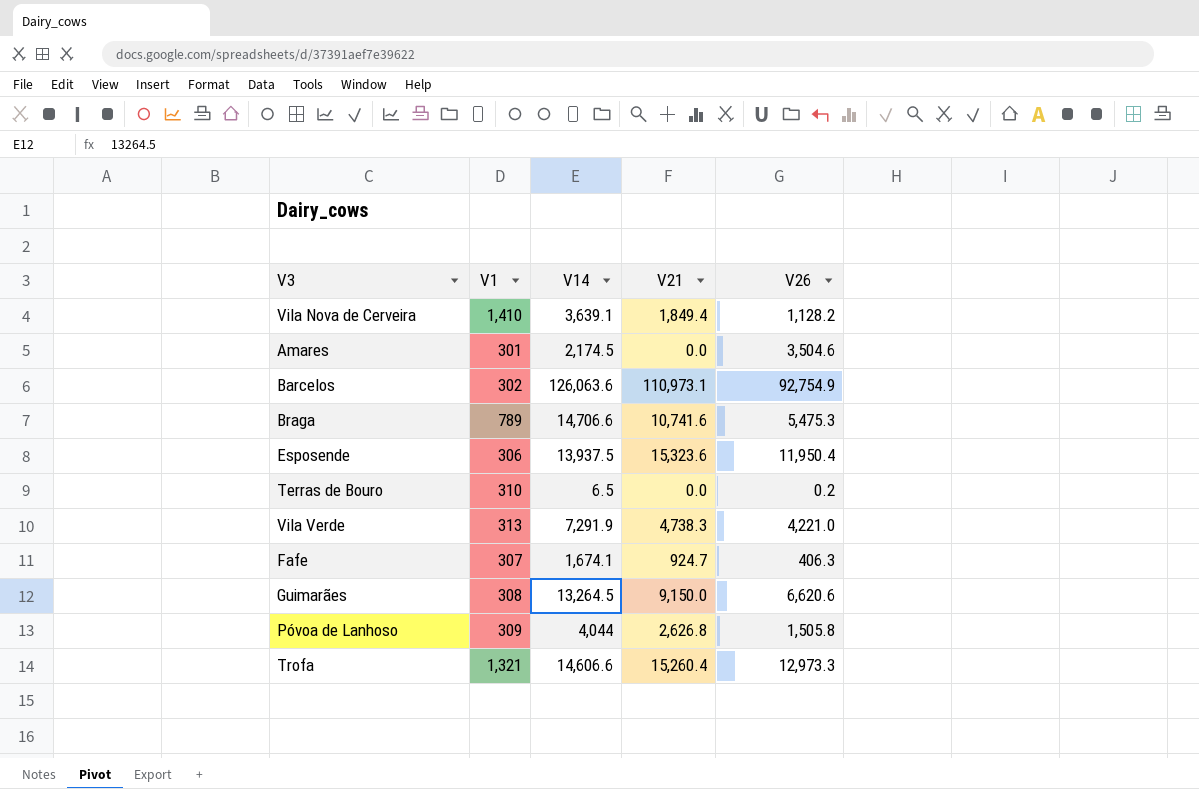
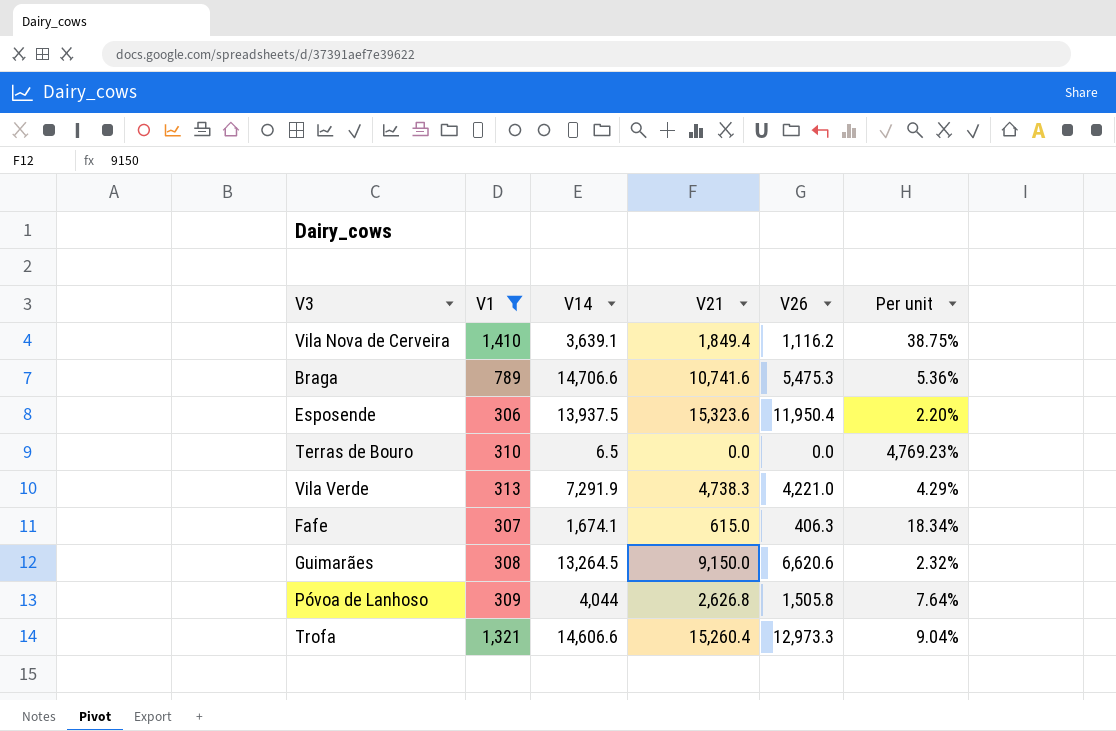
filter: none -> V1 >= 306
column Per unit | formula: none -> [V1] / [V14]
Vila Nova de Cerveira | V26: 1,128.2 -> 1,116.2
Terras de Bouro | V26: 0.2 -> 0.0
Fafe | V21: 924.7 -> 615.0

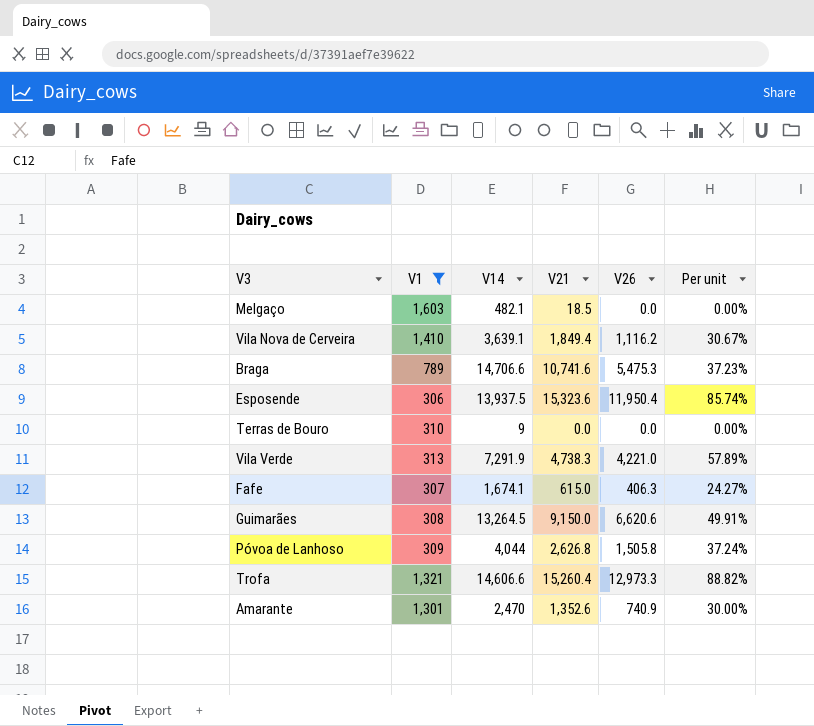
column Per unit | formula: [V1] / [V14] -> [V26] / [V14]
row Melgaço: none -> 1,603 | 482.1 | 18.5 | 0.0 | 0.00%
Terras de Bouro | V14: 6.5 -> 9
row Amarante: none -> 1,301 | 2,470 | 1,352.6 | 740.9 | 30.00%

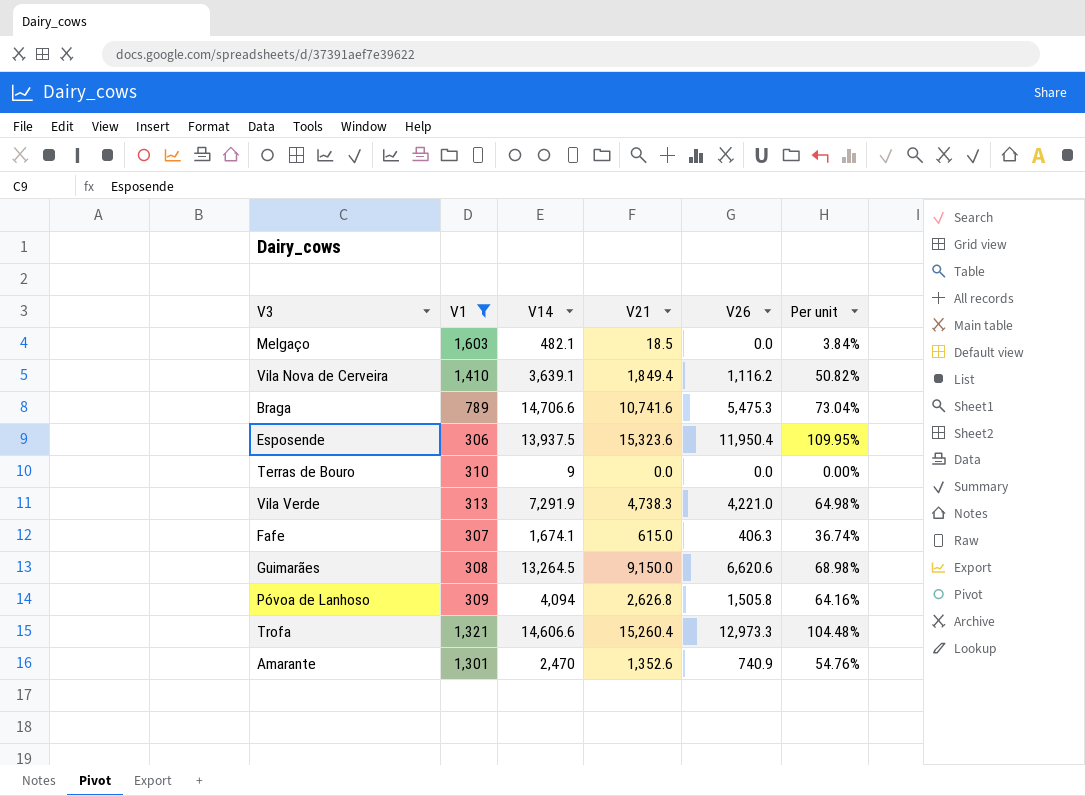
column Per unit | formula: [V26] / [V14] -> [V21] / [V14]
Póvoa de Lanhoso | V14: 4,044 -> 4,094

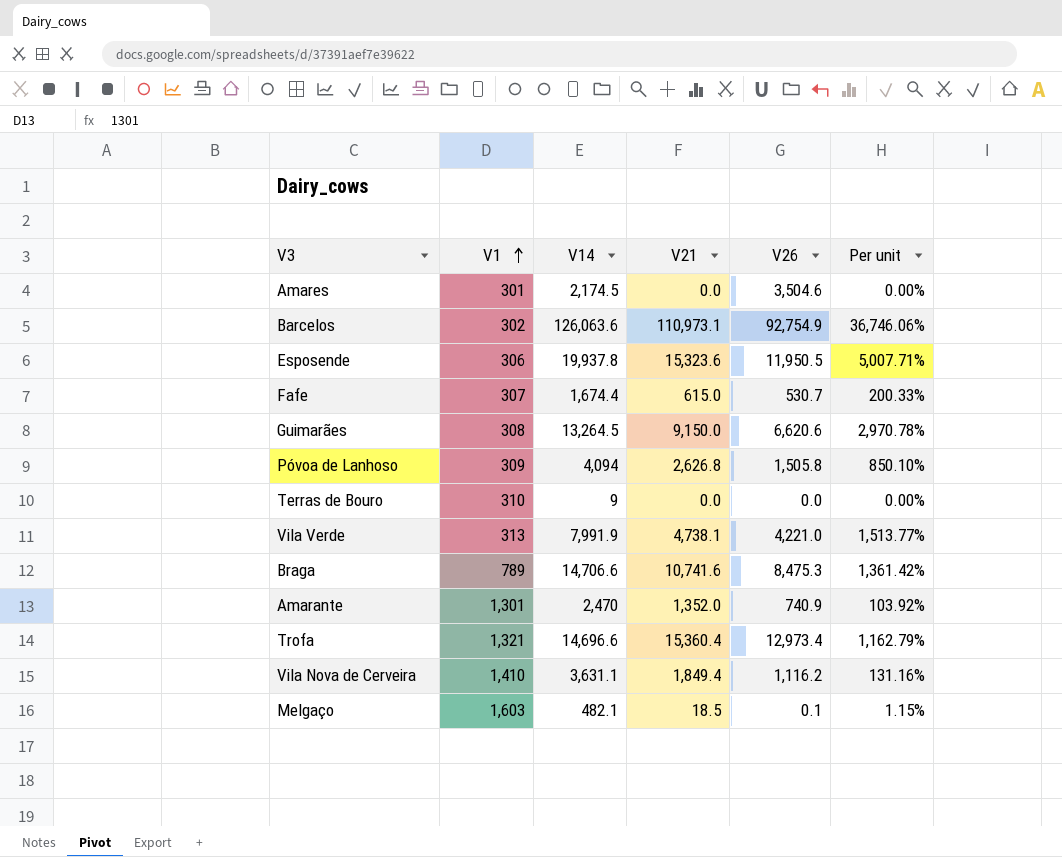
filter: V1 >= 306 -> none
row order: none -> V1 ascending
column Per unit | formula: [V21] / [V14] -> [V21] / [V1]
Esposende | V14: 13,937.5 -> 19,937.8
Esposende | V26: 11,950.4 -> 11,950.5
Fafe | V14: 1,674.1 -> 1,674.4
Fafe | V26: 406.3 -> 530.7
Vila Verde | V14: 7,291.9 -> 7,991.9
Vila Verde | V21: 4,738.3 -> 4,738.1
Braga | V26: 5,475.3 -> 8,475.3
Amarante | V21: 1,352.6 -> 1,352.0
Trofa | V14: 14,606.6 -> 14,696.6
Trofa | V21: 15,260.4 -> 15,360.4
Trofa | V26: 12,973.3 -> 12,973.4
Vila Nova de Cerveira | V14: 3,639.1 -> 3,631.1
Melgaço | V26: 0.0 -> 0.1

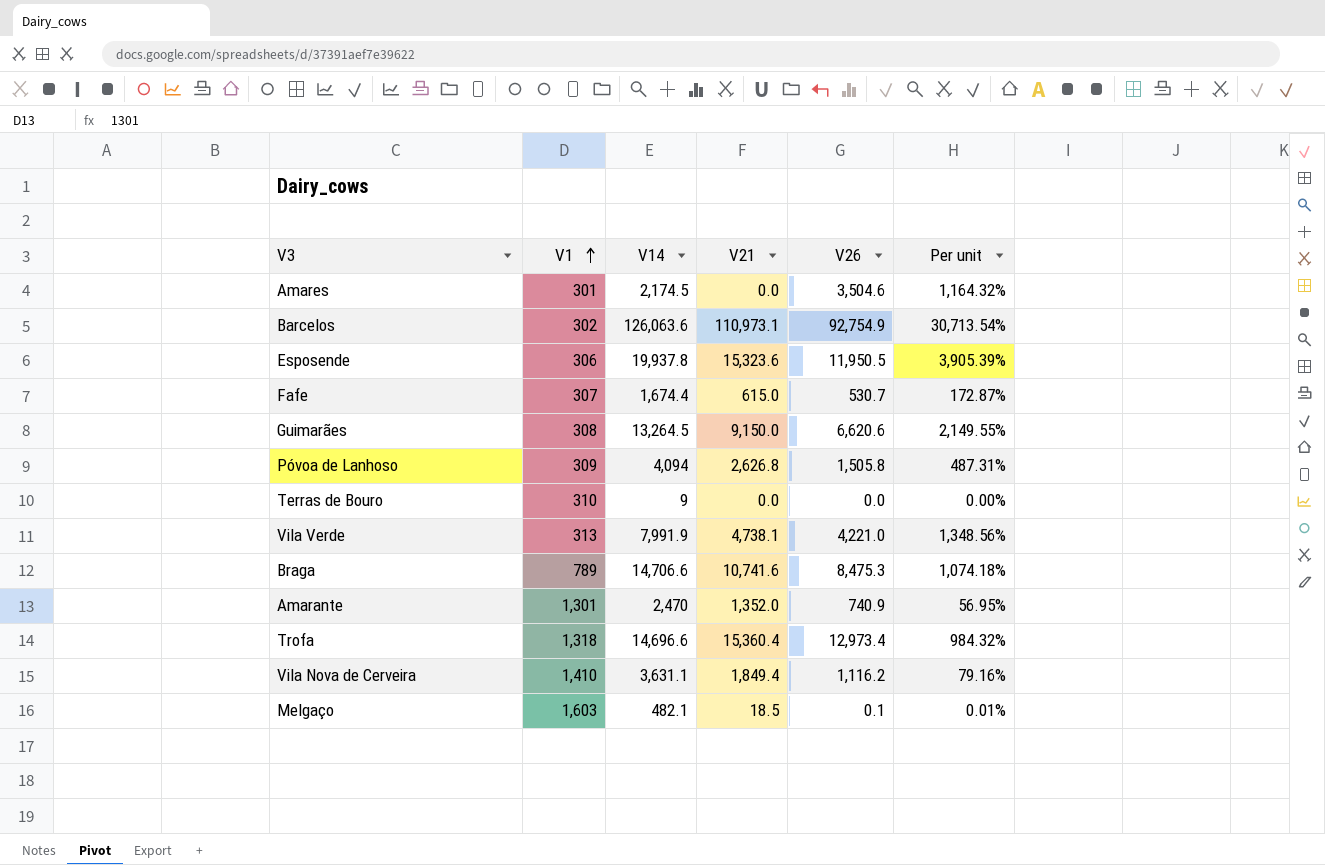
column Per unit | formula: [V21] / [V1] -> [V26] / [V1]
Trofa | V1: 1,321 -> 1,318

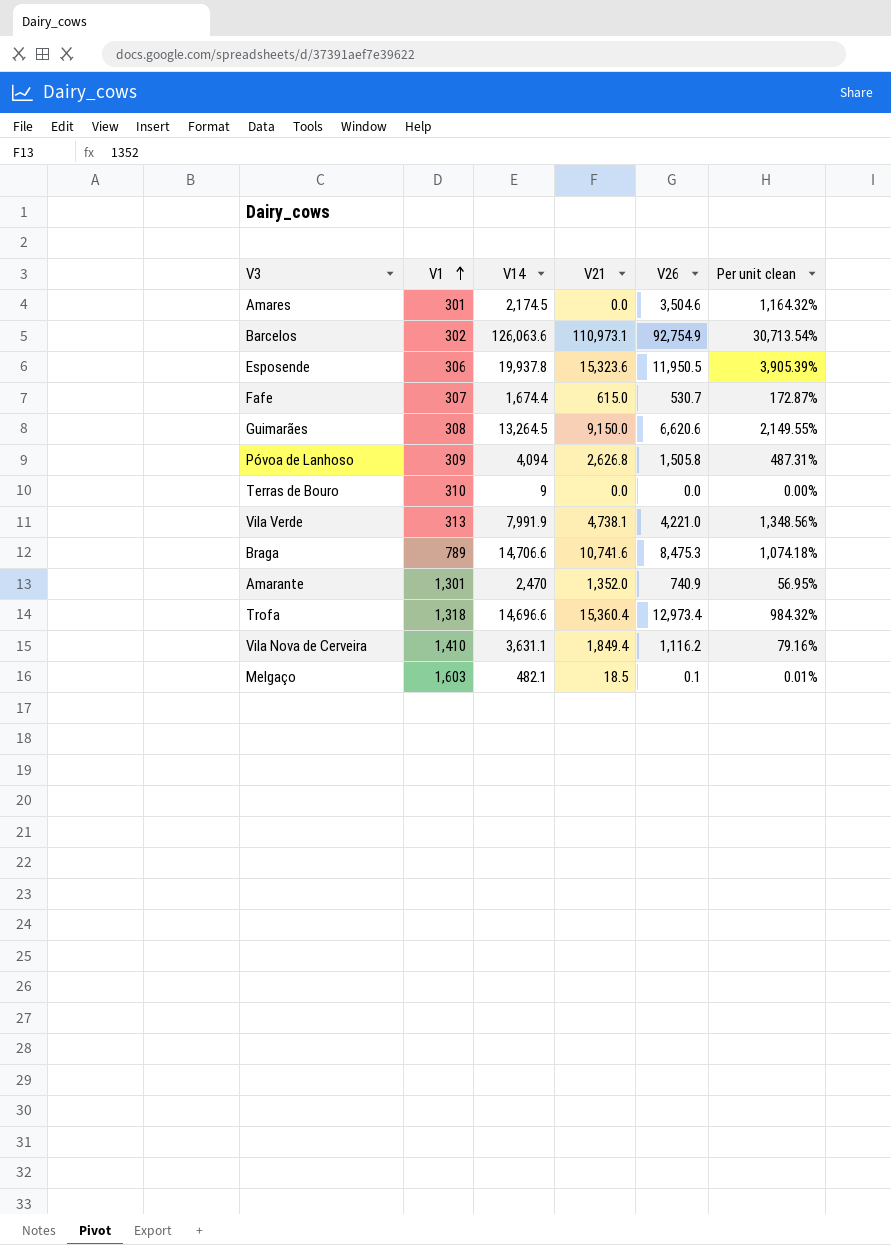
column name: Per unit -> Per unit clean

